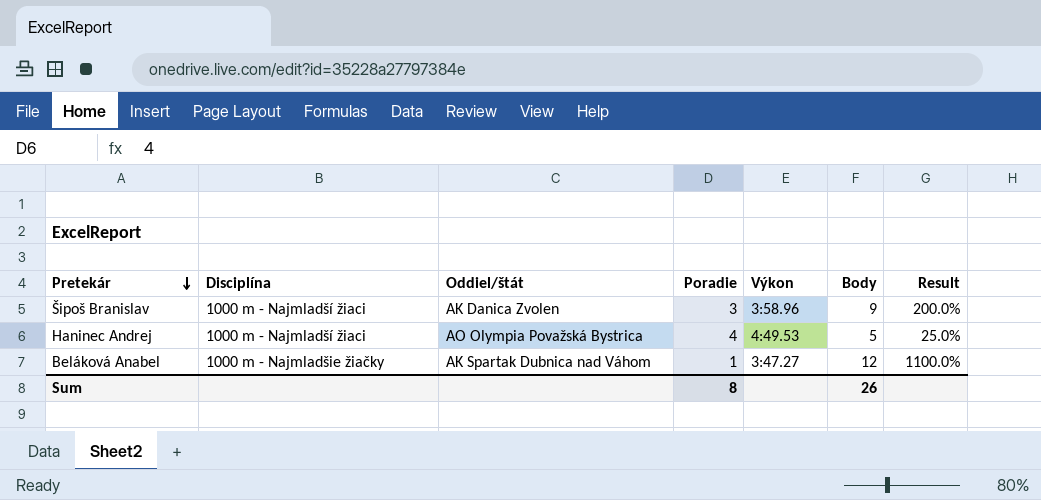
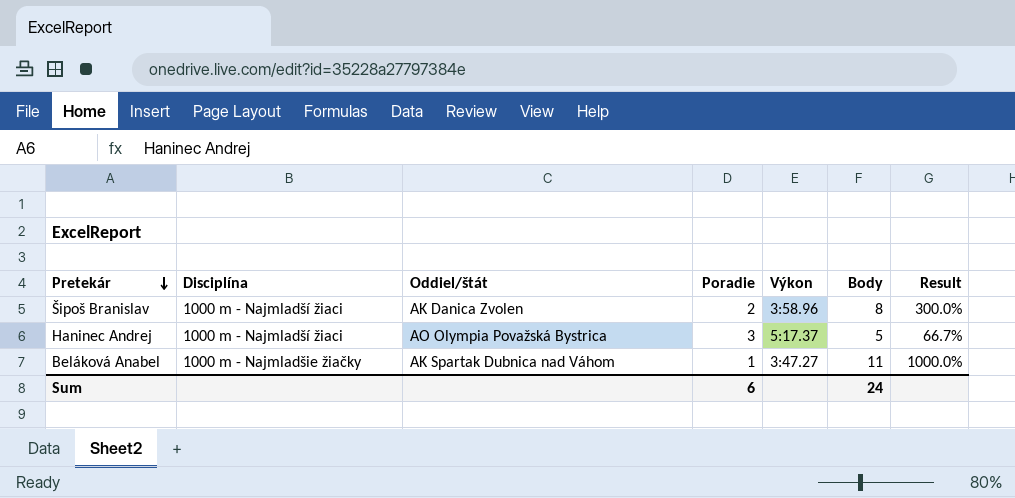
Šipoš Branislav | Poradie: 3 -> 2
Šipoš Branislav | Body: 9 -> 8
Šipoš Branislav | Result: 200.0% -> 300.0%
Haninec Andrej | Poradie: 4 -> 3
Haninec Andrej | Výkon: 4:49.53 -> 5:17.37
Haninec Andrej | Result: 25.0% -> 66.7%
Beláková Anabel | Body: 12 -> 11
Beláková Anabel | Result: 1100.0% -> 1000.0%
Sum | Poradie: 8 -> 6
Sum | Body: 26 -> 24

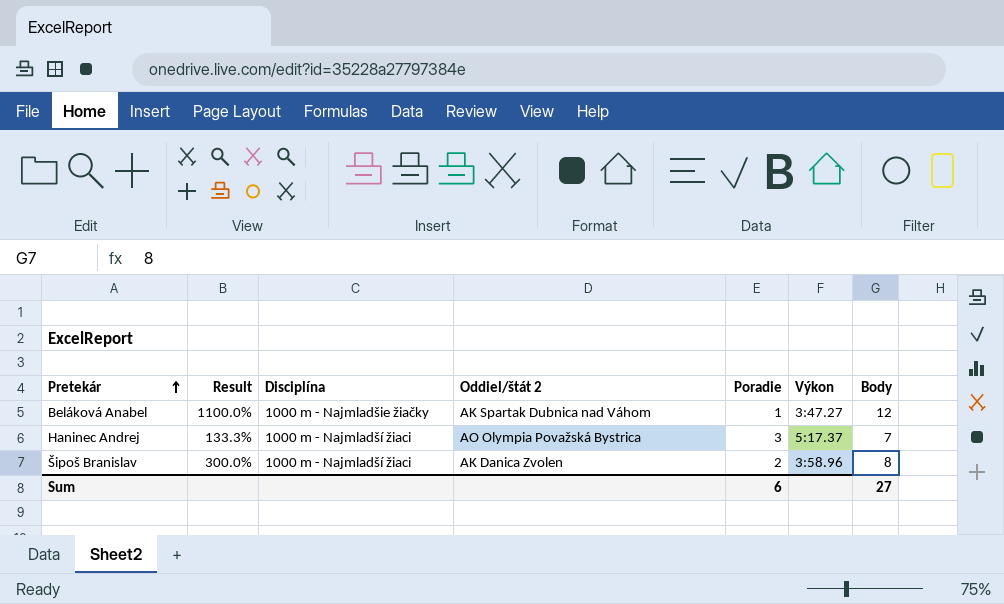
row order: Pretekár descending -> Pretekár ascending
column Result | position: 7 -> 2
column name: Oddiel/štát -> Oddiel/štát 2
Beláková Anabel | Result: 1000.0% -> 1100.0%
Beláková Anabel | Body: 11 -> 12
Haninec Andrej | Result: 66.7% -> 133.3%
Haninec Andrej | Body: 5 -> 7
Sum | Body: 24 -> 27

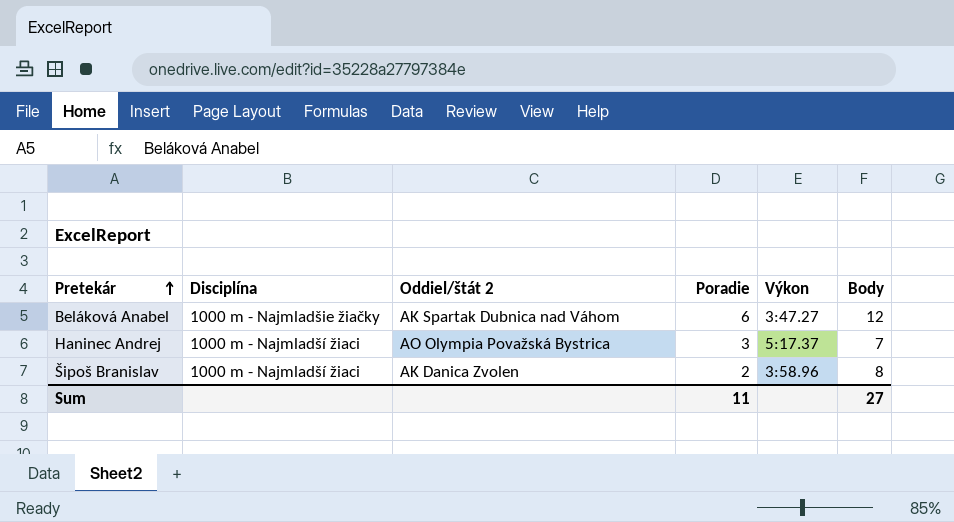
column Result | formula: ([Body] - [Poradie]) / [Poradie] -> none
Beláková Anabel | Poradie: 1 -> 6
Sum | Poradie: 6 -> 11

